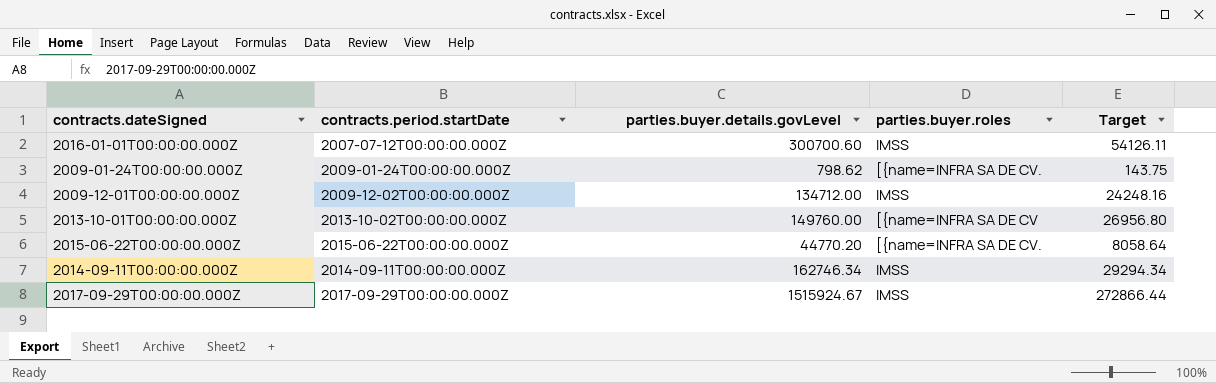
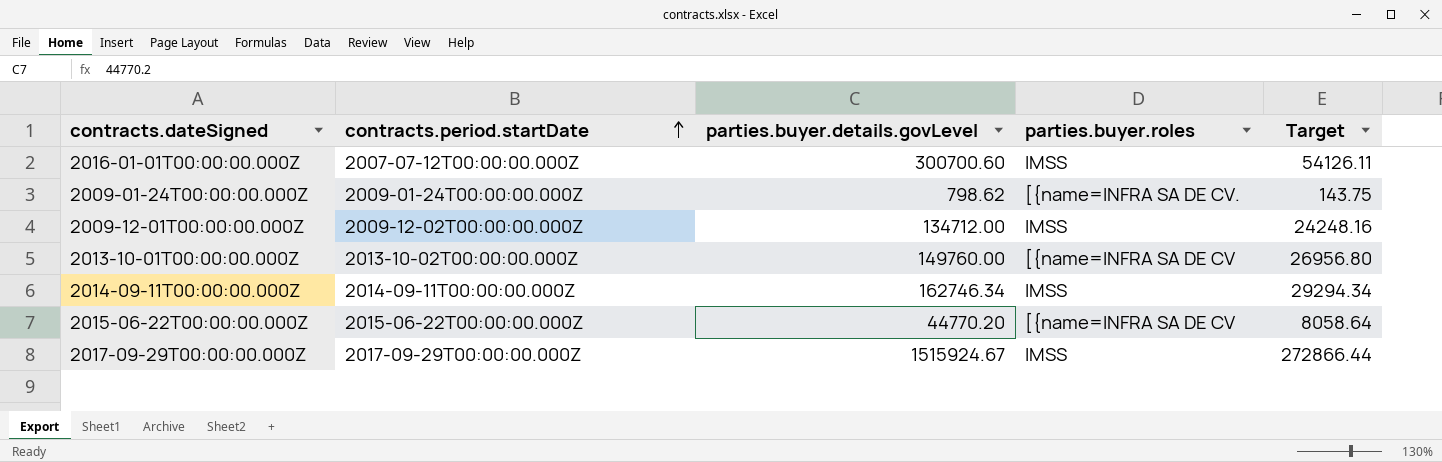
row order: none -> contracts.period.startDate ascending
2015-06-22T00:00:00.000Z | parties.buyer.roles: [{name=INFRA SA DE CV. -> [{name=INFRA SA DE CV

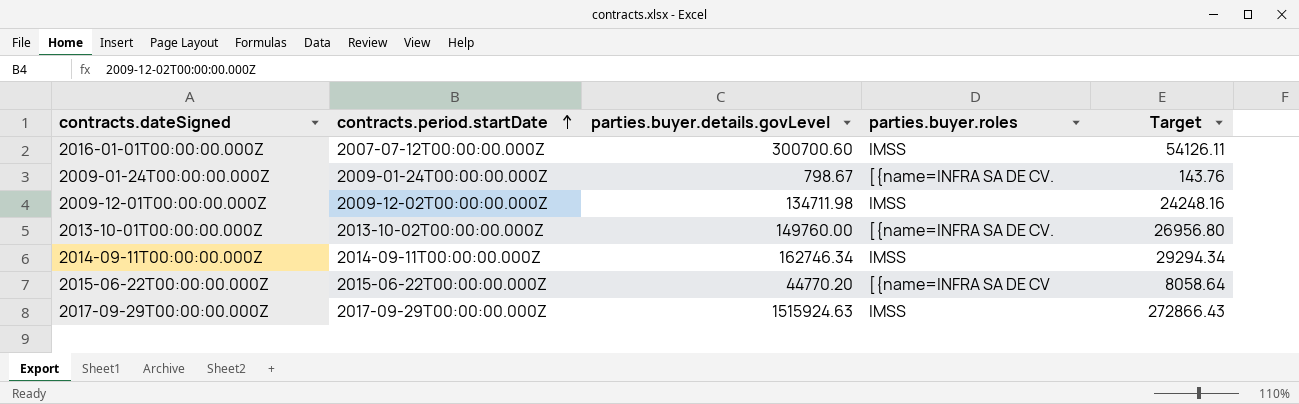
2009-01-24T00:00:00.000Z | parties.buyer.details.govLevel: 798.62 -> 798.67
2009-01-24T00:00:00.000Z | Target: 143.75 -> 143.76
2009-12-01T00:00:00.000Z | parties.buyer.details.govLevel: 134712.00 -> 134711.98
2013-10-01T00:00:00.000Z | parties.buyer.roles: [{name=INFRA SA DE CV -> [{name=INFRA SA DE CV.
2017-09-29T00:00:00.000Z | parties.buyer.details.govLevel: 1515924.67 -> 1515924.63
2017-09-29T00:00:00.000Z | Target: 272866.44 -> 272866.43

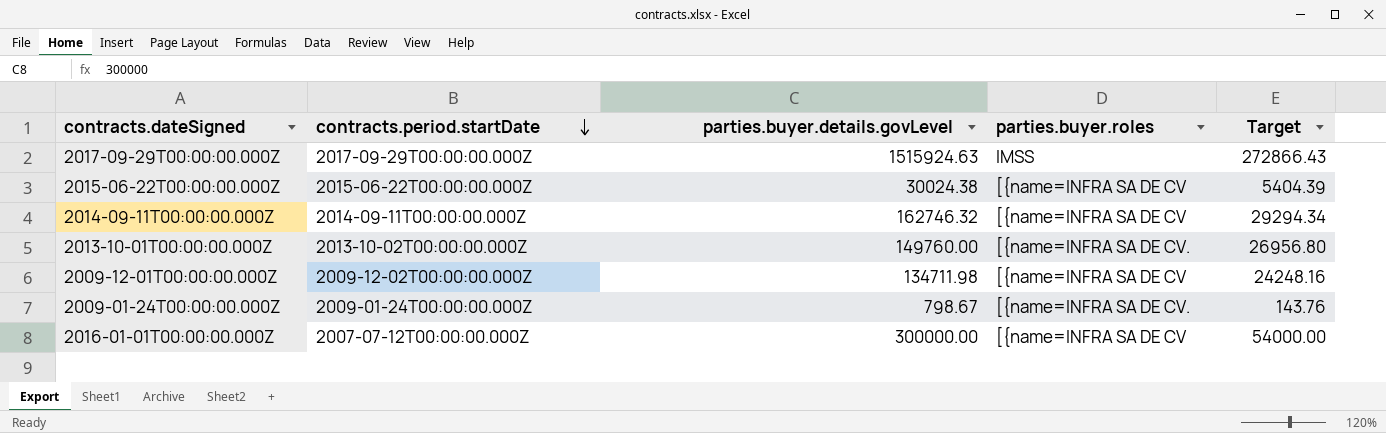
row order: contracts.period.startDate ascending -> contracts.period.startDate descending
2015-06-22T00:00:00.000Z | parties.buyer.details.govLevel: 44770.20 -> 30024.38
2015-06-22T00:00:00.000Z | Target: 8058.64 -> 5404.39
2014-09-11T00:00:00.000Z | parties.buyer.details.govLevel: 162746.34 -> 162746.32
2014-09-11T00:00:00.000Z | parties.buyer.roles: IMSS -> [{name=INFRA SA DE CV
2009-12-01T00:00:00.000Z | parties.buyer.roles: IMSS -> [{name=INFRA SA DE CV
2016-01-01T00:00:00.000Z | parties.buyer.details.govLevel: 300700.60 -> 300000.00
2016-01-01T00:00:00.000Z | parties.buyer.roles: IMSS -> [{name=INFRA SA DE CV
2016-01-01T00:00:00.000Z | Target: 54126.11 -> 54000.00

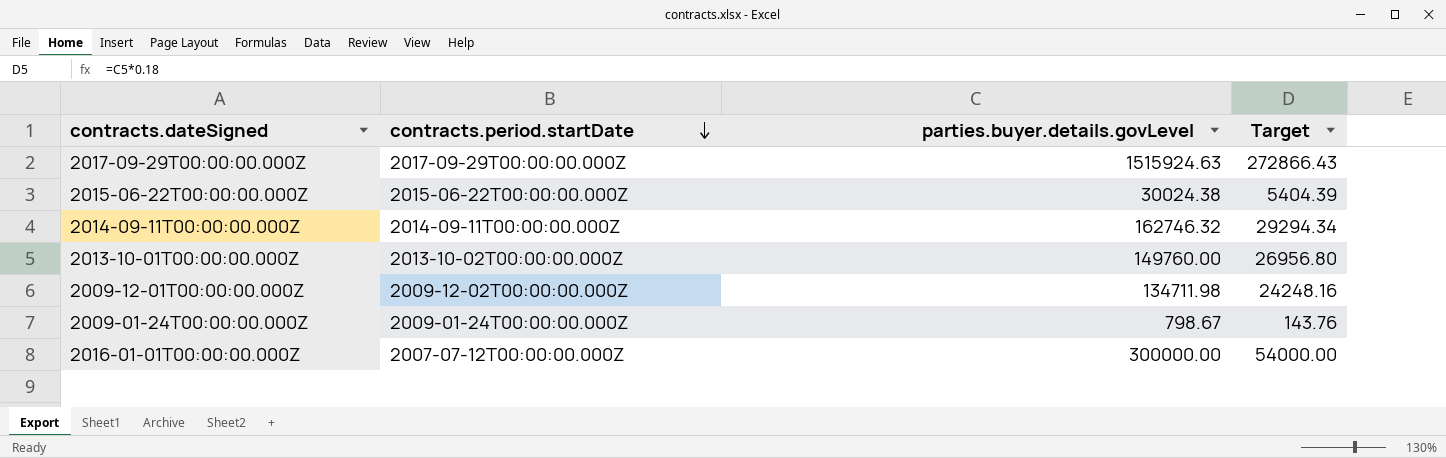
column parties.buyer.roles | position: 4 -> none

